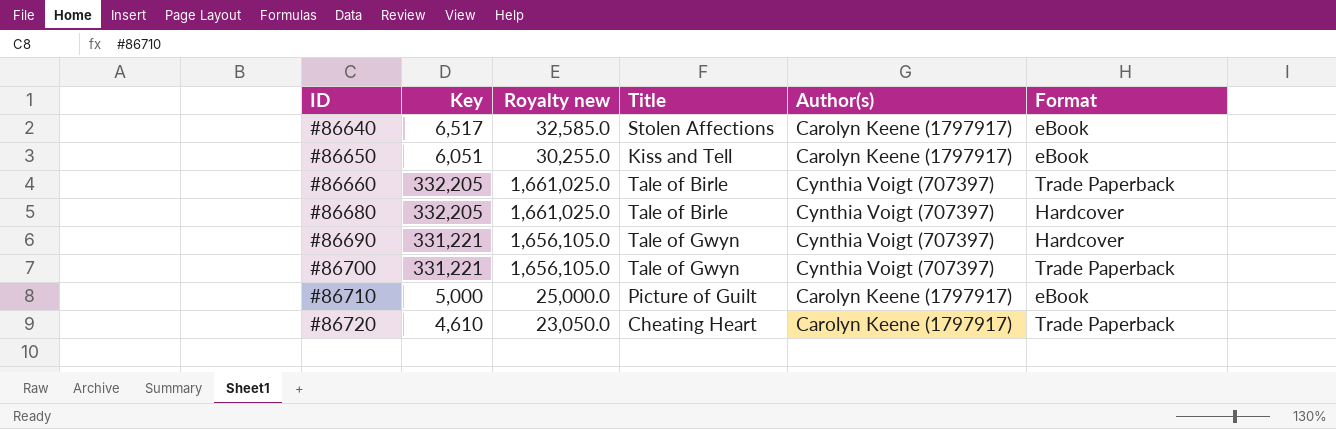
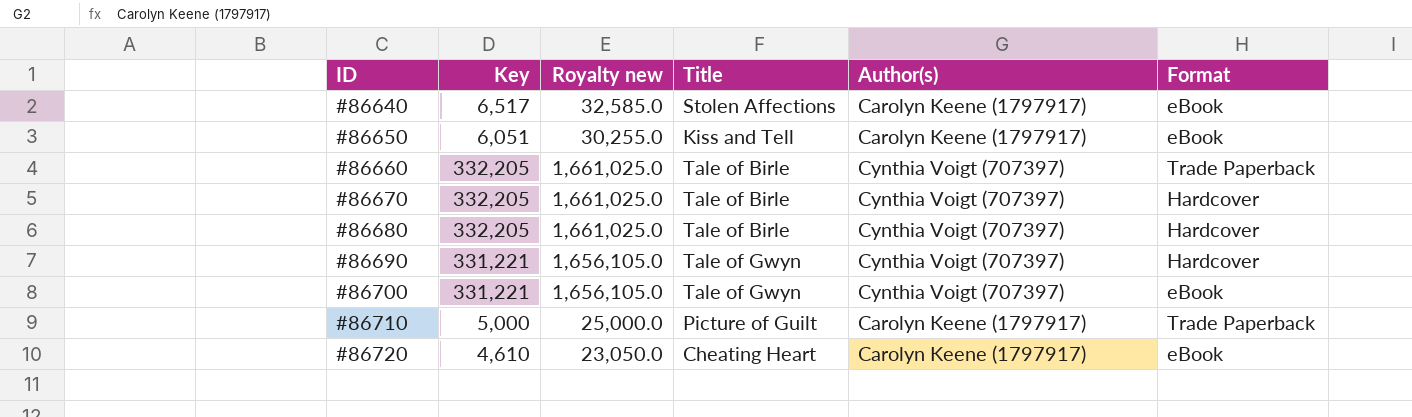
row #86670: none -> 332,205 | 1,661,025.0 | Tale of Birle | Cynthia Voigt (707397) | Hardcover
#86700 | Format: Trade Paperback -> eBook
#86710 | Format: eBook -> Trade Paperback
#86720 | Format: Trade Paperback -> eBook

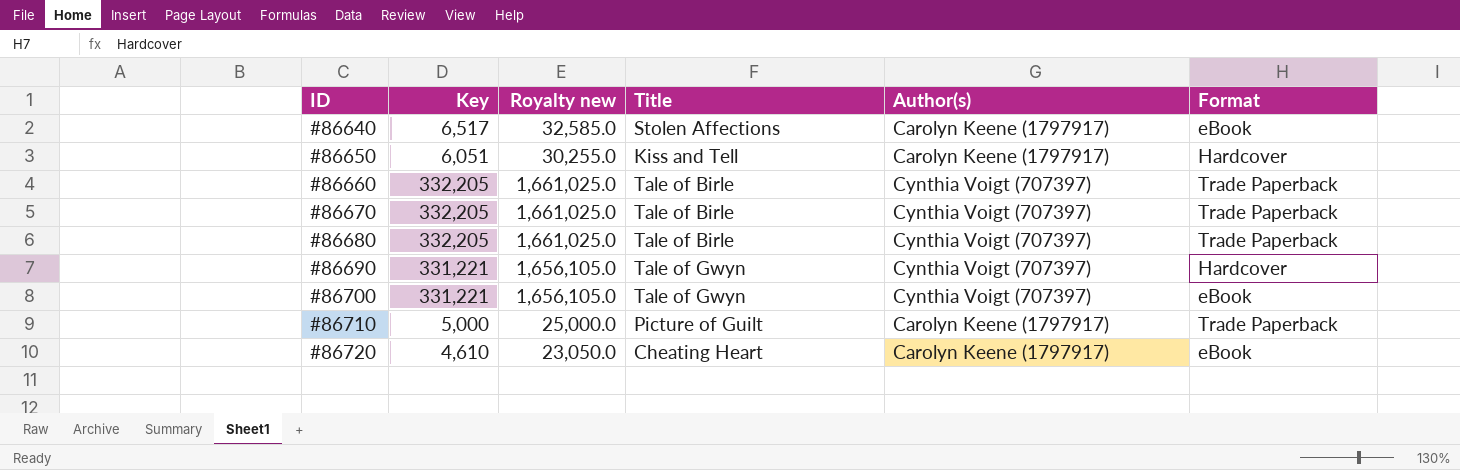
#86650 | Format: eBook -> Hardcover
#86670 | Format: Hardcover -> Trade Paperback
#86680 | Format: Hardcover -> Trade Paperback

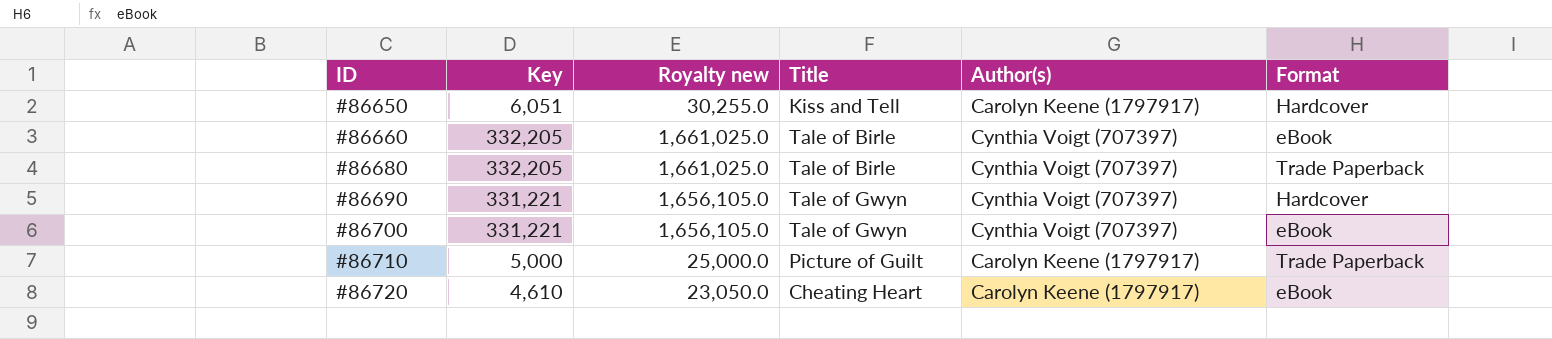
row #86640: 6,517 | 32,585.0 | Stolen Affections | Carolyn Keene (1797917) | eBook -> none
row #86670: 332,205 | 1,661,025.0 | Tale of Birle | Cynthia Voigt (707397) | Trade Paperback -> none
#86660 | Format: Trade Paperback -> eBook

